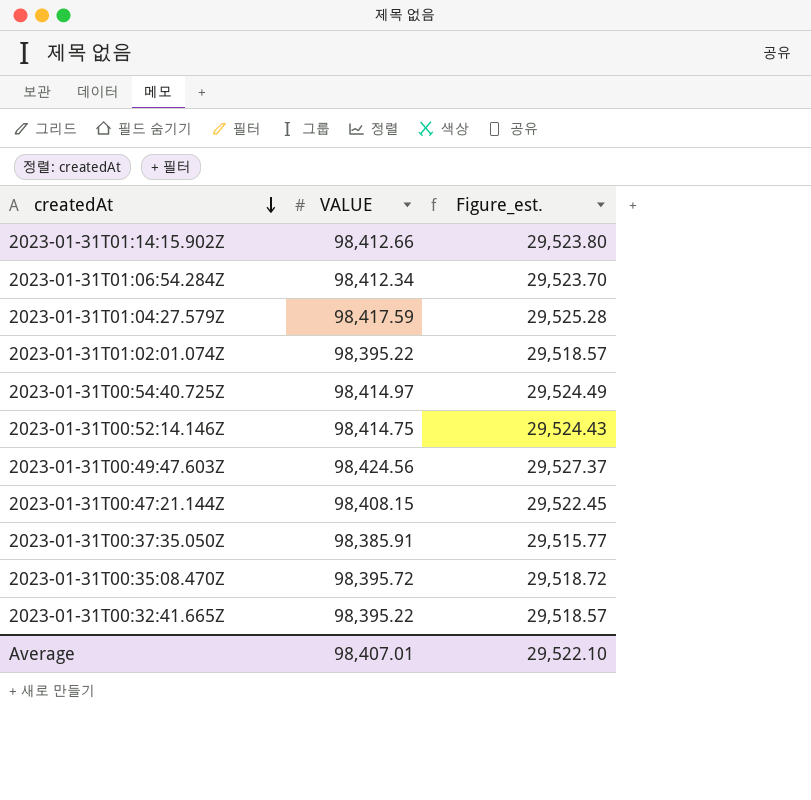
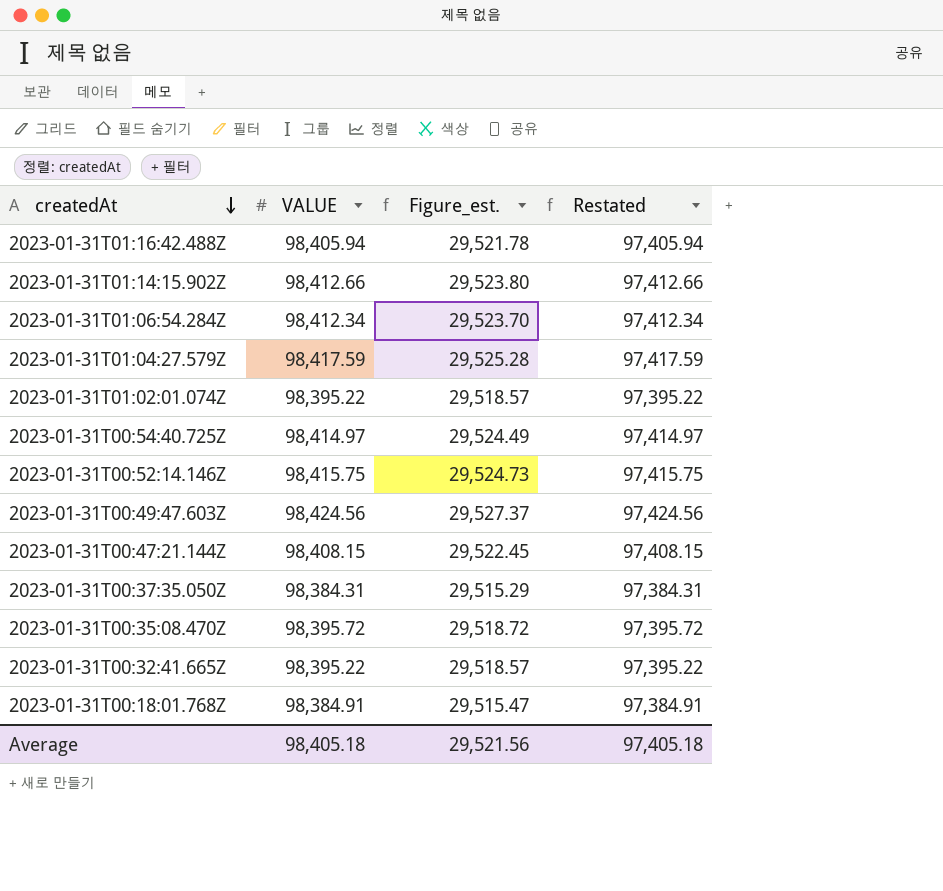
column Restated | formula: none -> [VALUE] - 1000
row 2023-01-31T01:16:42.488Z: none -> 98,405.94 | 29,521.78 | 97,405.94
2023-01-31T00:52:14.146Z | VALUE: 98,414.75 -> 98,415.75
2023-01-31T00:52:14.146Z | Figure_est.: 29,524.43 -> 29,524.73
2023-01-31T00:37:35.050Z | VALUE: 98,385.91 -> 98,384.31
2023-01-31T00:37:35.050Z | Figure_est.: 29,515.77 -> 29,515.29
row 2023-01-31T00:18:01.768Z: none -> 98,384.91 | 29,515.47 | 97,384.91
Average | VALUE: 98,407.01 -> 98,405.18
Average | Figure_est.: 29,522.10 -> 29,521.56

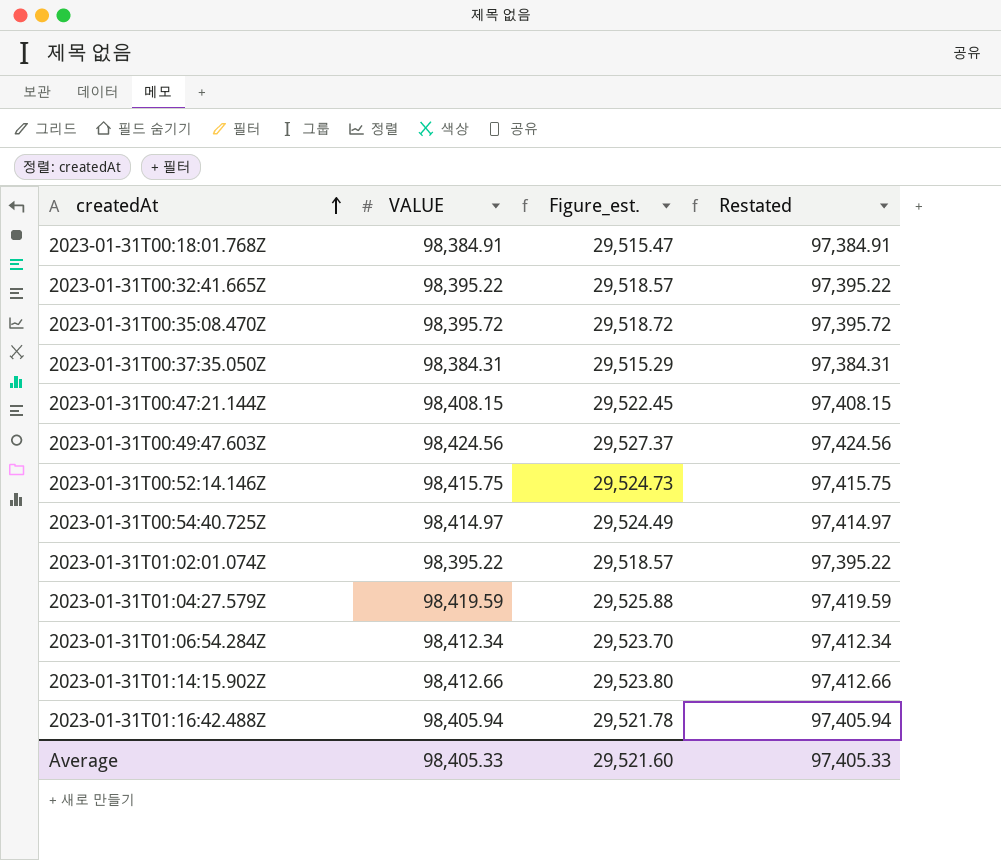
row order: createdAt descending -> createdAt ascending
2023-01-31T01:04:27.579Z | VALUE: 98,417.59 -> 98,419.59
2023-01-31T01:04:27.579Z | Figure_est.: 29,525.28 -> 29,525.88
2023-01-31T01:04:27.579Z | Restated: 97,417.59 -> 97,419.59
Average | VALUE: 98,405.18 -> 98,405.33
Average | Figure_est.: 29,521.56 -> 29,521.60
Average | Restated: 97,405.18 -> 97,405.33

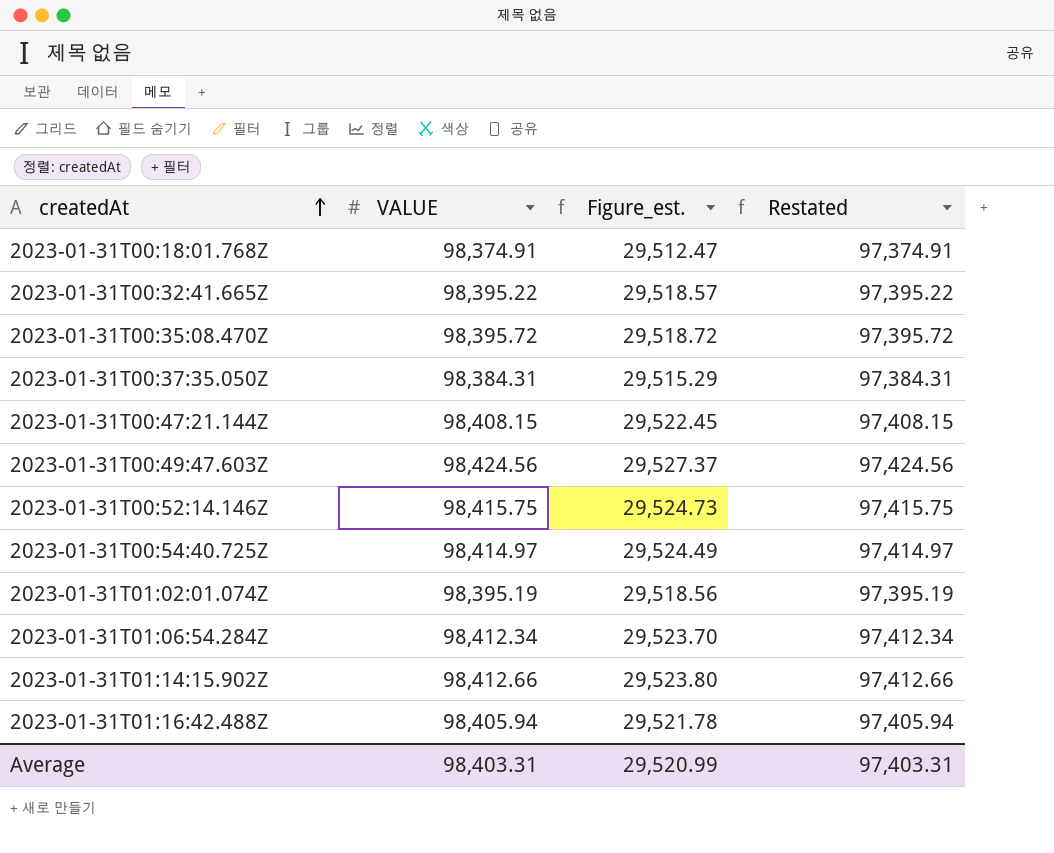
row 2023-01-31T01:04:27.579Z: 98,419.59 | 29,525.88 | 97,419.59 -> none
2023-01-31T00:18:01.768Z | VALUE: 98,384.91 -> 98,374.91
2023-01-31T00:18:01.768Z | Figure_est.: 29,515.47 -> 29,512.47
2023-01-31T00:18:01.768Z | Restated: 97,384.91 -> 97,374.91
2023-01-31T01:02:01.074Z | VALUE: 98,395.22 -> 98,395.19
2023-01-31T01:02:01.074Z | Figure_est.: 29,518.57 -> 29,518.56
2023-01-31T01:02:01.074Z | Restated: 97,395.22 -> 97,395.19
Average | VALUE: 98,405.33 -> 98,403.31
Average | Figure_est.: 29,521.60 -> 29,520.99
Average | Restated: 97,405.33 -> 97,403.31

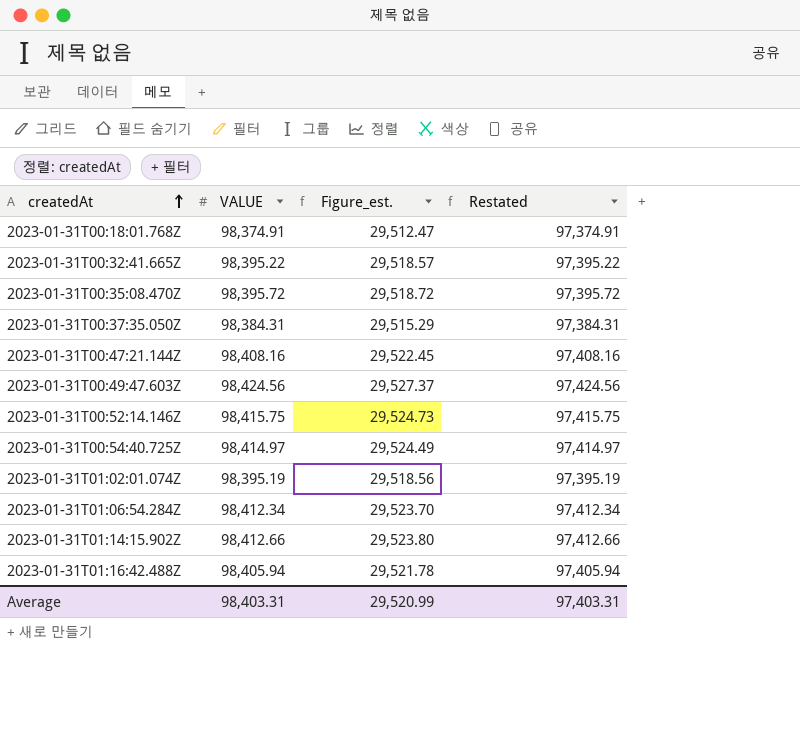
2023-01-31T00:47:21.144Z | VALUE: 98,408.15 -> 98,408.16
2023-01-31T00:47:21.144Z | Restated: 97,408.15 -> 97,408.16

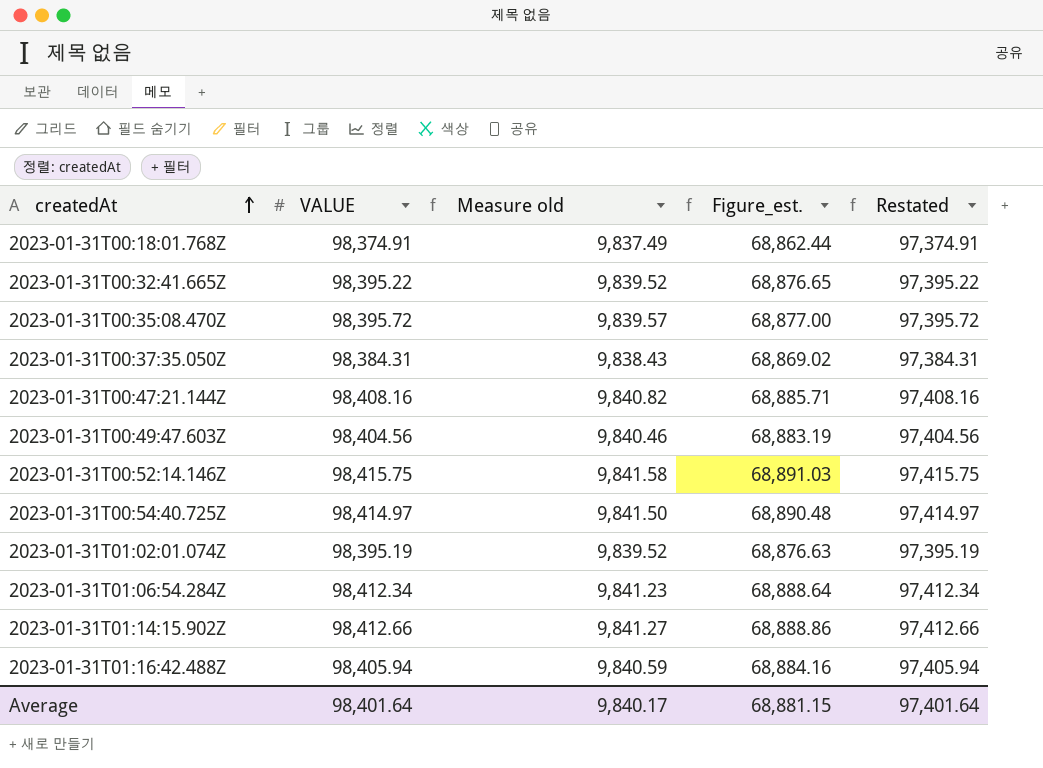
column Measure old | formula: none -> [VALUE] * 0.1
column Figure_est. | formula: [VALUE] * 0.3 -> [VALUE] * 0.7
2023-01-31T00:49:47.603Z | VALUE: 98,424.56 -> 98,404.56
2023-01-31T00:49:47.603Z | Restated: 97,424.56 -> 97,404.56
Average | VALUE: 98,403.31 -> 98,401.64
Average | Figure_est.: 29,520.99 -> 68,881.15
Average | Restated: 97,403.31 -> 97,401.64

